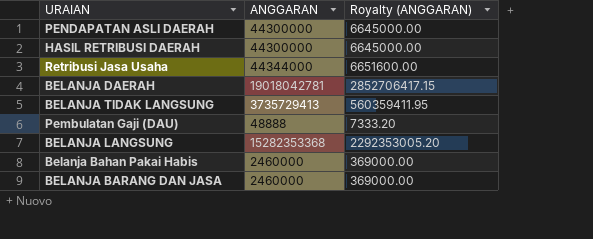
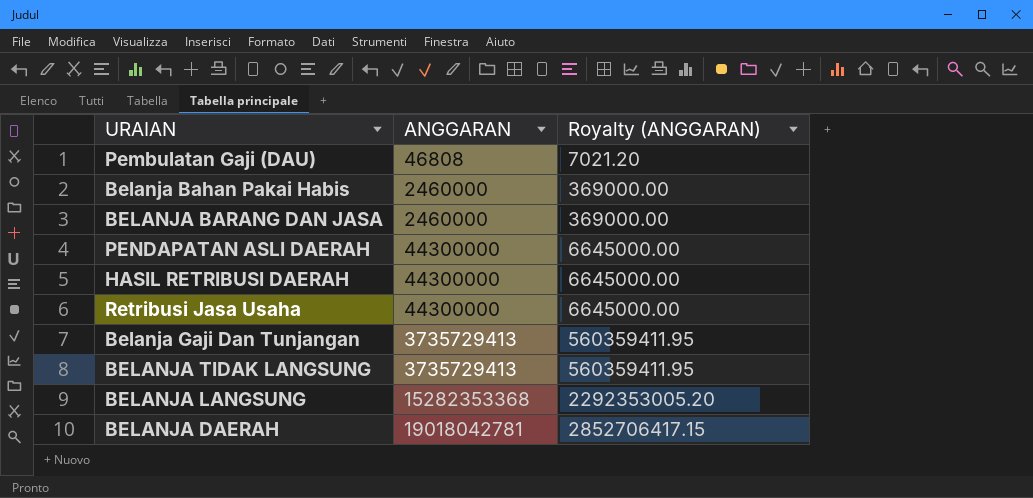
row order: none -> ANGGARAN ascending
Pembulatan Gaji (DAU) | ANGGARAN: 48888 -> 46808
Pembulatan Gaji (DAU) | Royalty (ANGGARAN): 7333.20 -> 7021.20
Retribusi Jasa Usaha | ANGGARAN: 44344000 -> 44300000
Retribusi Jasa Usaha | Royalty (ANGGARAN): 6651600.00 -> 6645000.00
row Belanja Gaji Dan Tunjangan: none -> 3735729413 | 560359411.95

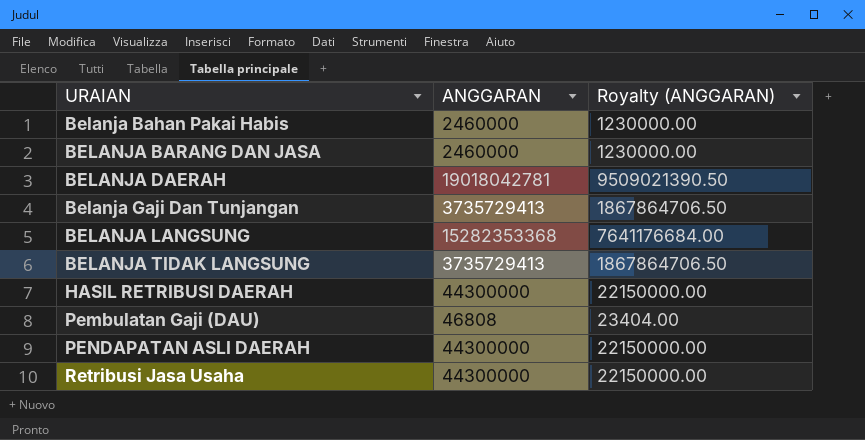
row order: ANGGARAN ascending -> URAIAN ascending
column Royalty (ANGGARAN) | formula: [ANGGARAN] * 0.15 -> [ANGGARAN] * 0.5

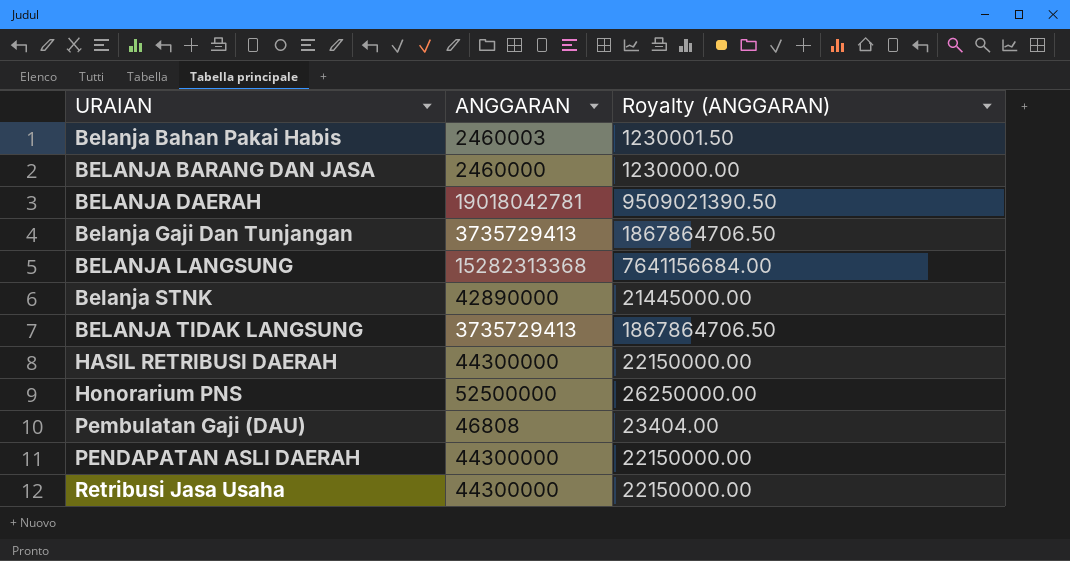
Belanja Bahan Pakai Habis | ANGGARAN: 2460000 -> 2460003
Belanja Bahan Pakai Habis | Royalty (ANGGARAN): 1230000.00 -> 1230001.50
BELANJA LANGSUNG | ANGGARAN: 15282353368 -> 15282313368
BELANJA LANGSUNG | Royalty (ANGGARAN): 7641176684.00 -> 7641156684.00
row Belanja STNK: none -> 42890000 | 21445000.00
row Honorarium PNS: none -> 52500000 | 26250000.00

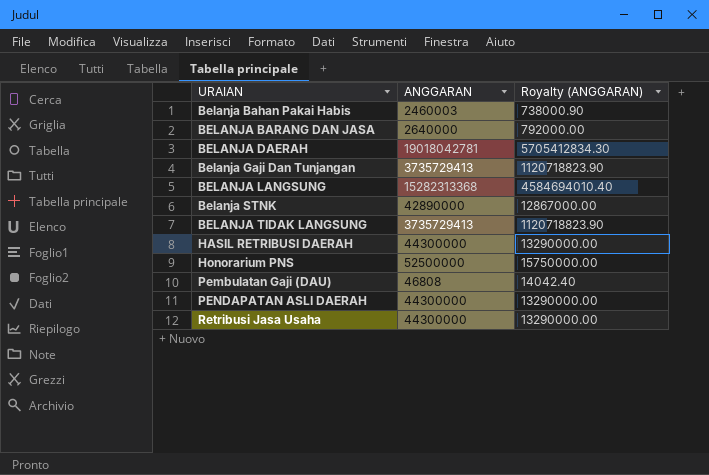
column Royalty (ANGGARAN) | formula: [ANGGARAN] * 0.5 -> [ANGGARAN] * 0.3
BELANJA BARANG DAN JASA | ANGGARAN: 2460000 -> 2640000

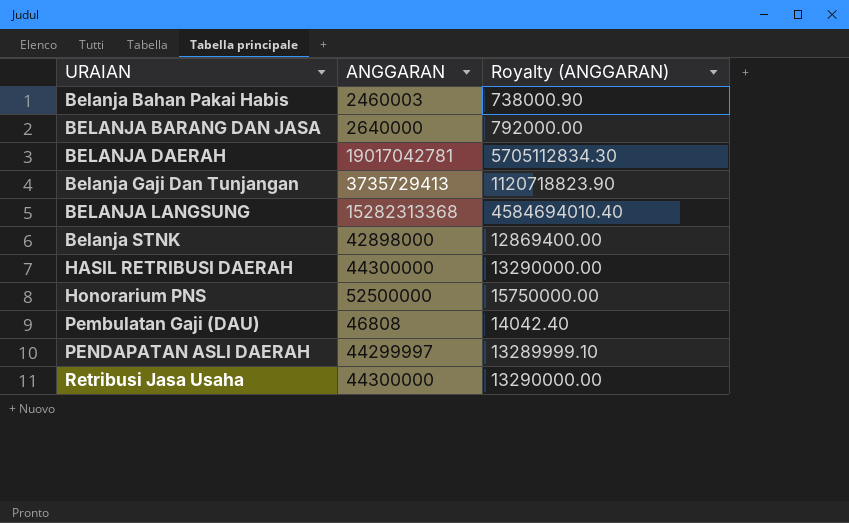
row BELANJA TIDAK LANGSUNG: 3735729413 | 1120718823.90 -> none
BELANJA DAERAH | ANGGARAN: 19018042781 -> 19017042781
BELANJA DAERAH | Royalty (ANGGARAN): 5705412834.30 -> 5705112834.30
Belanja STNK | ANGGARAN: 42890000 -> 42898000
Belanja STNK | Royalty (ANGGARAN): 12867000.00 -> 12869400.00
PENDAPATAN ASLI DAERAH | ANGGARAN: 44300000 -> 44299997
PENDAPATAN ASLI DAERAH | Royalty (ANGGARAN): 13290000.00 -> 13289999.10

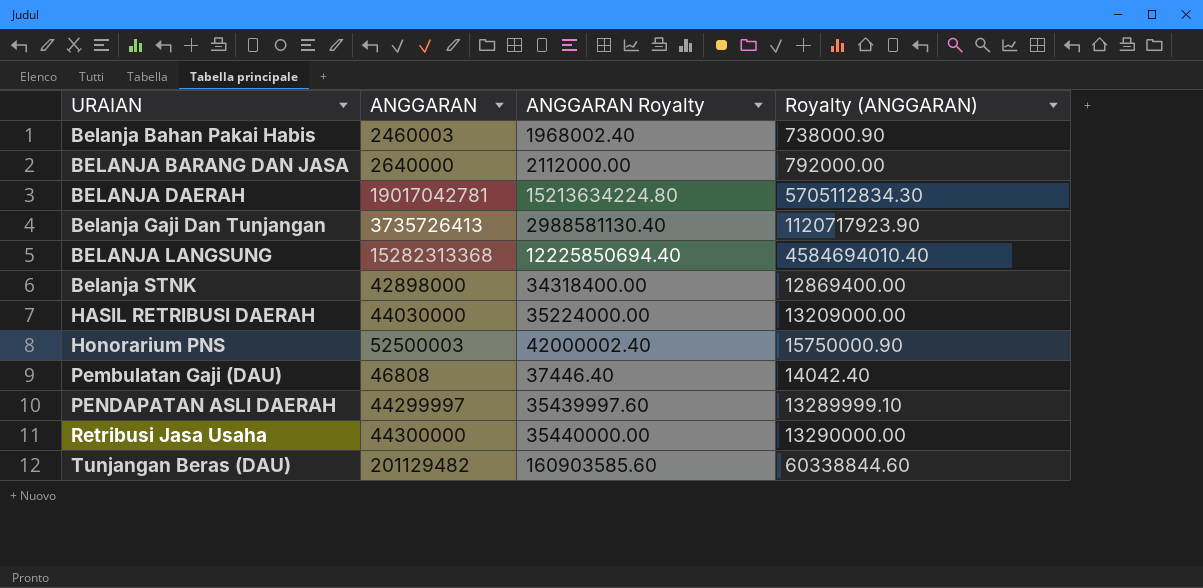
column ANGGARAN Royalty | formula: none -> [ANGGARAN] * 0.8
Belanja Gaji Dan Tunjangan | ANGGARAN: 3735729413 -> 3735726413
Belanja Gaji Dan Tunjangan | Royalty (ANGGARAN): 1120718823.90 -> 1120717923.90
HASIL RETRIBUSI DAERAH | ANGGARAN: 44300000 -> 44030000
HASIL RETRIBUSI DAERAH | Royalty (ANGGARAN): 13290000.00 -> 13209000.00
Honorarium PNS | ANGGARAN: 52500000 -> 52500003
Honorarium PNS | Royalty (ANGGARAN): 15750000.00 -> 15750000.90
row Tunjangan Beras (DAU): none -> 201129482 | 160903585.60 | 60338844.60

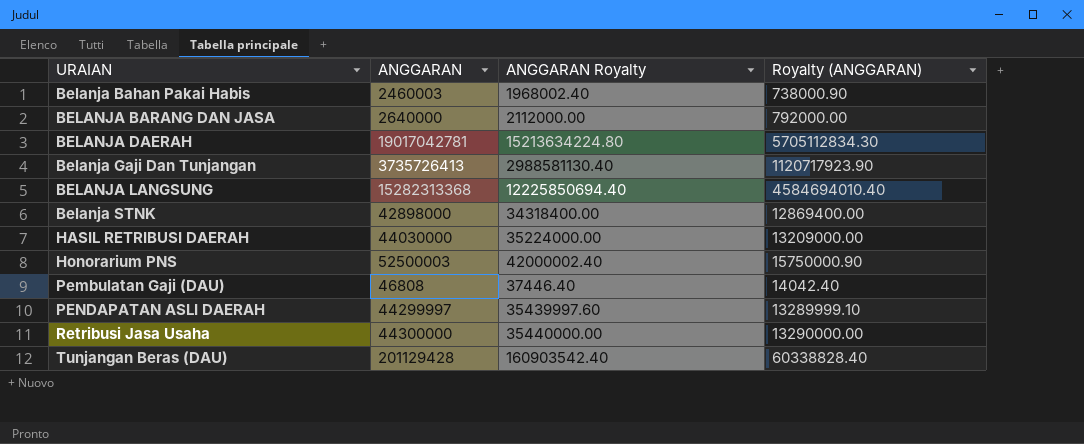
Tunjangan Beras (DAU) | ANGGARAN: 201129482 -> 201129428
Tunjangan Beras (DAU) | ANGGARAN Royalty: 160903585.60 -> 160903542.40
Tunjangan Beras (DAU) | Royalty (ANGGARAN): 60338844.60 -> 60338828.40

